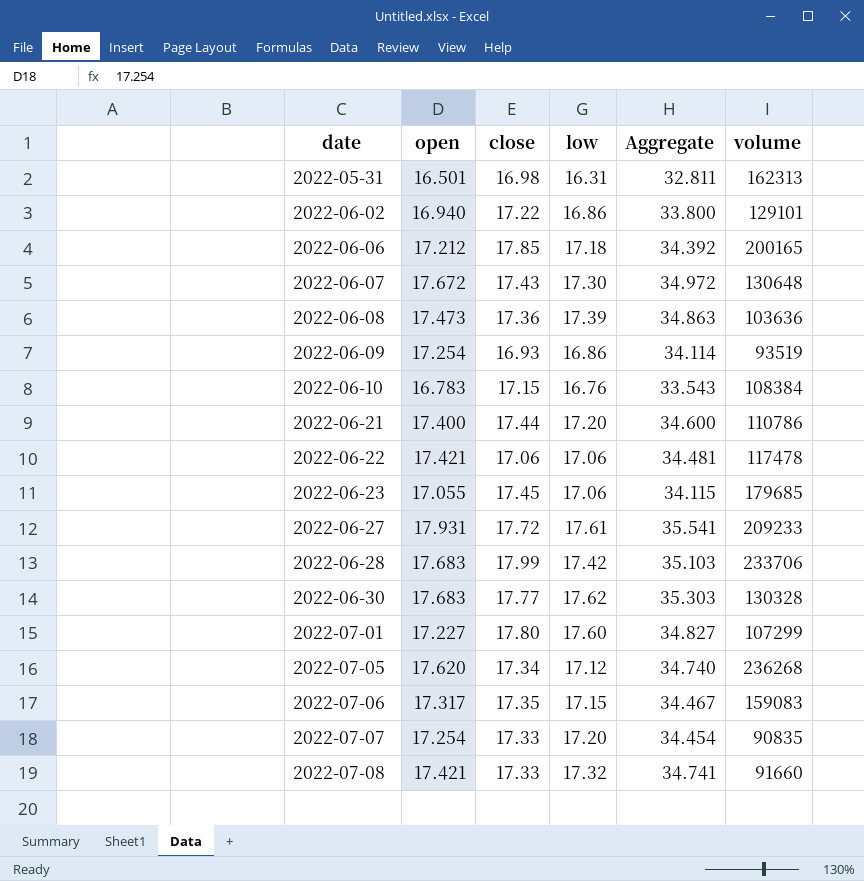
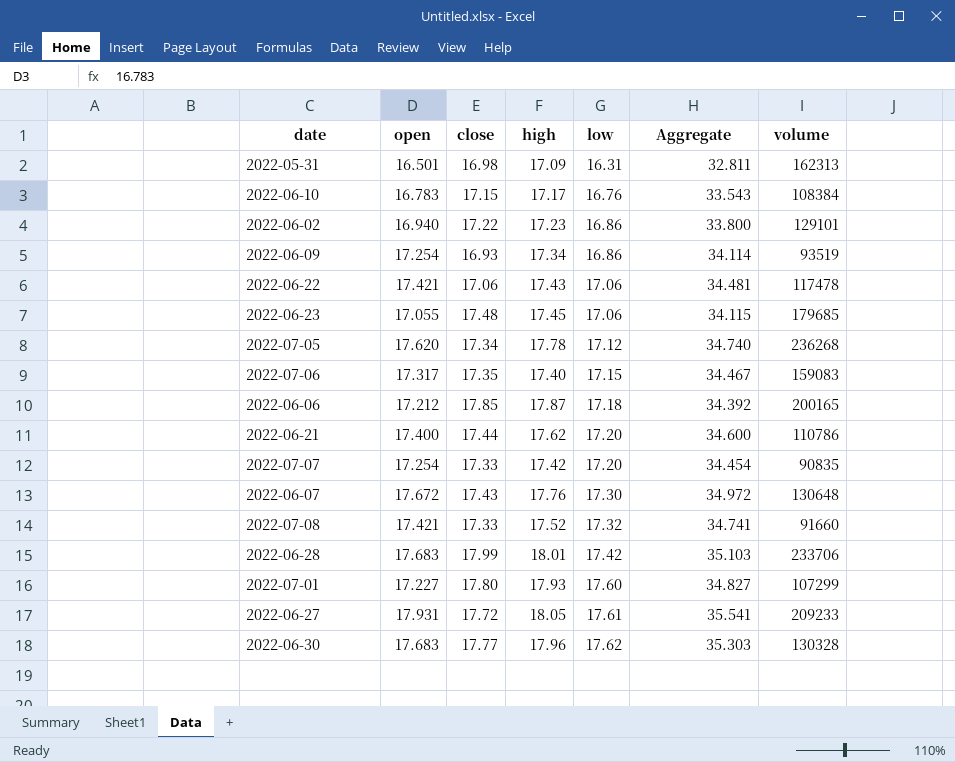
row order: date ascending -> low ascending
column high | position: none -> 4
row 2022-06-08: 17.473 | 17.36 | 17.39 | 34.863 | 103636 -> none
2022-06-23 | close: 17.45 -> 17.48

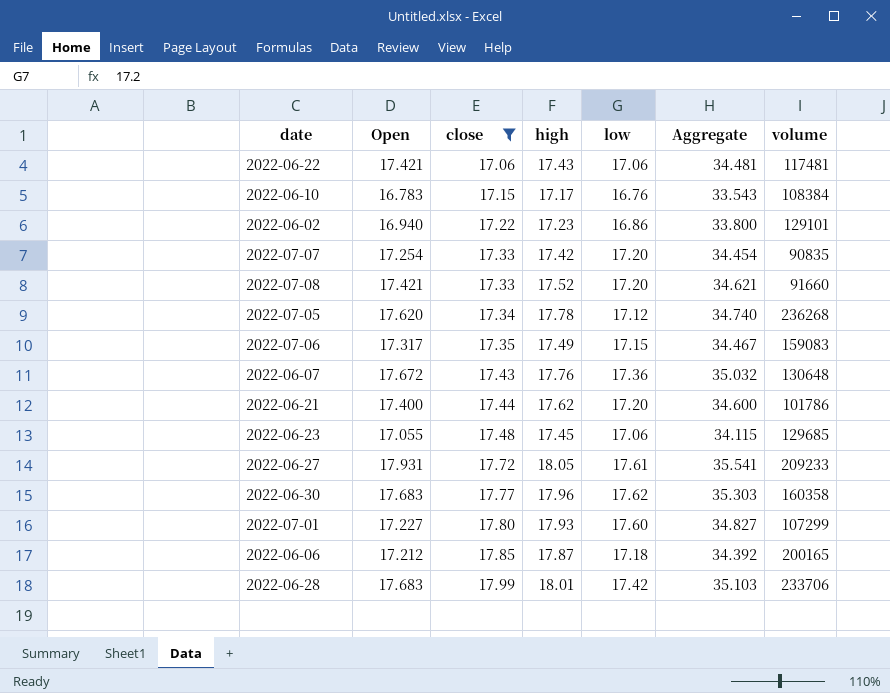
filter: none -> close >= 17.06
row order: low ascending -> close ascending
column name: open -> Open
2022-06-22 | volume: 117478 -> 117481
2022-07-08 | low: 17.32 -> 17.20
2022-07-08 | Aggregate: 34.741 -> 34.621
2022-07-06 | high: 17.40 -> 17.49
2022-06-07 | low: 17.30 -> 17.36
2022-06-07 | Aggregate: 34.972 -> 35.032
2022-06-21 | volume: 110786 -> 101786
2022-06-23 | volume: 179685 -> 129685
2022-06-30 | volume: 130328 -> 160358

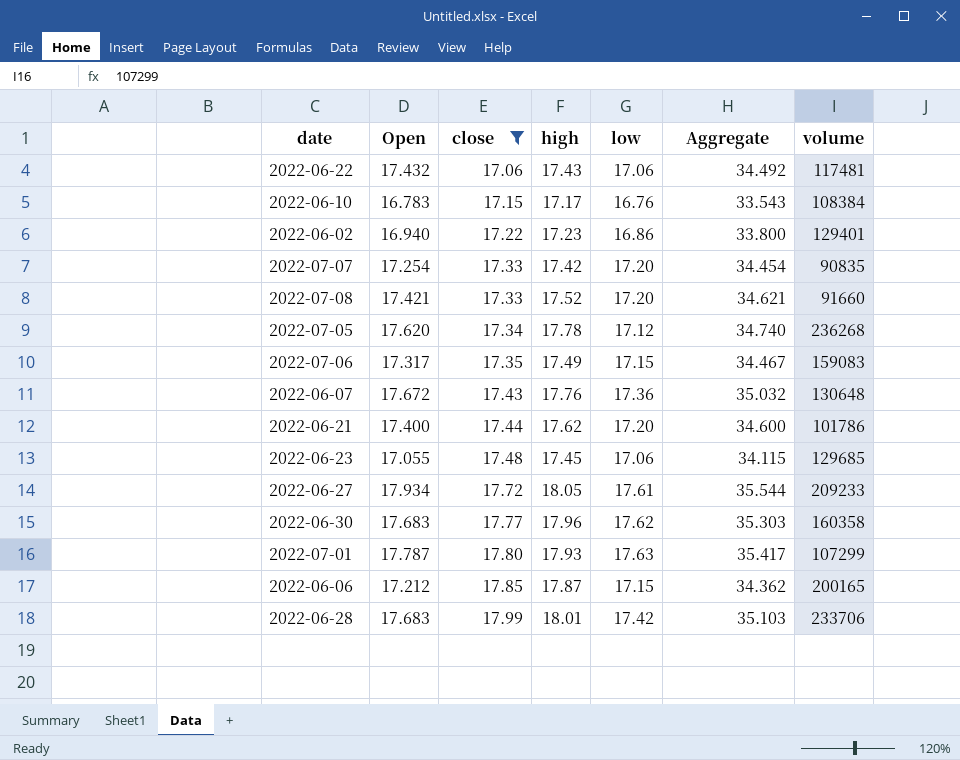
2022-06-22 | Open: 17.421 -> 17.432
2022-06-22 | Aggregate: 34.481 -> 34.492
2022-06-02 | volume: 129101 -> 129401
2022-06-27 | Open: 17.931 -> 17.934
2022-06-27 | Aggregate: 35.541 -> 35.544
2022-07-01 | Open: 17.227 -> 17.787
2022-07-01 | low: 17.60 -> 17.63
2022-07-01 | Aggregate: 34.827 -> 35.417
2022-06-06 | low: 17.18 -> 17.15
2022-06-06 | Aggregate: 34.392 -> 34.362

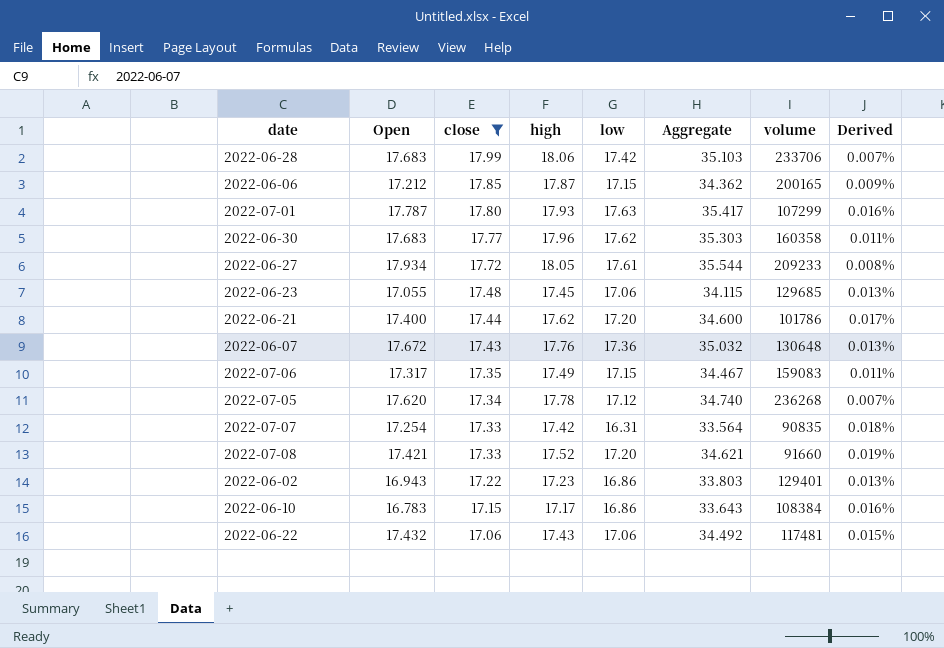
row order: close ascending -> close descending
column Derived | formula: none -> [low] / [volume]
2022-06-28 | high: 18.01 -> 18.06
2022-07-07 | low: 17.20 -> 16.31
2022-07-07 | Aggregate: 34.454 -> 33.564
2022-06-02 | Open: 16.940 -> 16.943
2022-06-02 | Aggregate: 33.800 -> 33.803
2022-06-10 | low: 16.76 -> 16.86
2022-06-10 | Aggregate: 33.543 -> 33.643

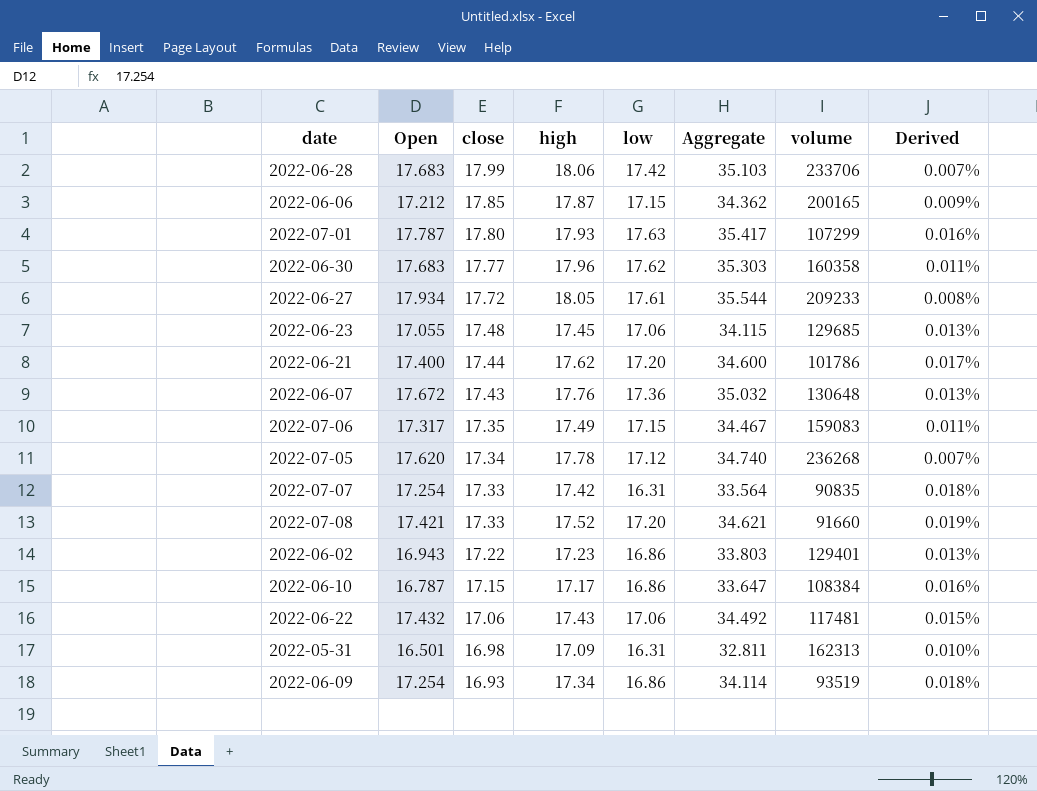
filter: close >= 17.06 -> none
2022-06-10 | Open: 16.783 -> 16.787
2022-06-10 | Aggregate: 33.643 -> 33.647

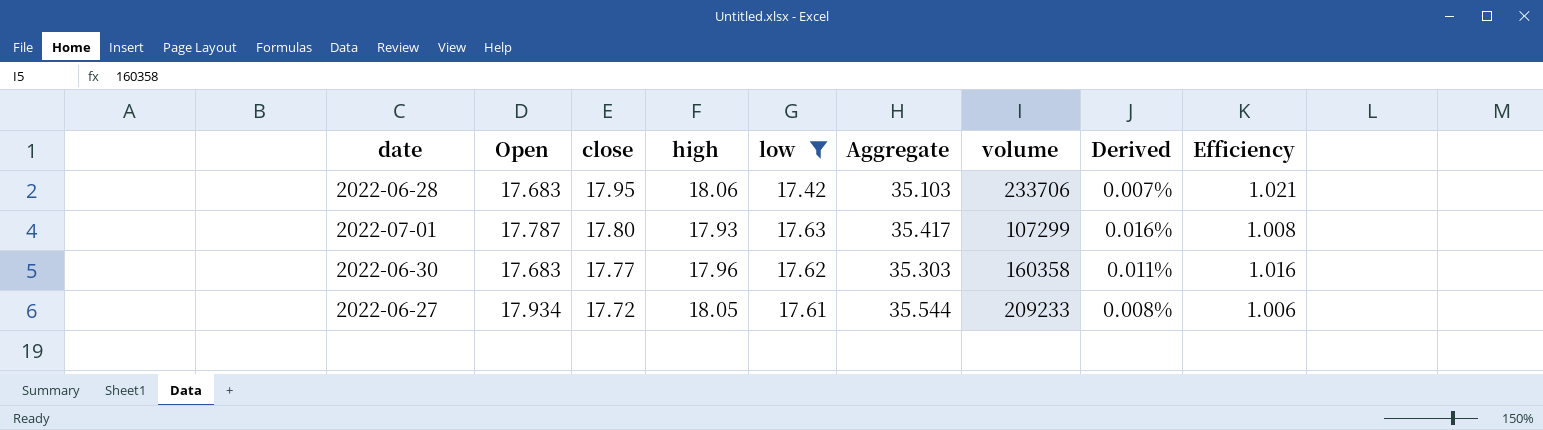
filter: none -> low >= 17.42
column Efficiency | formula: none -> [high] / [Open]
2022-06-28 | close: 17.99 -> 17.95

